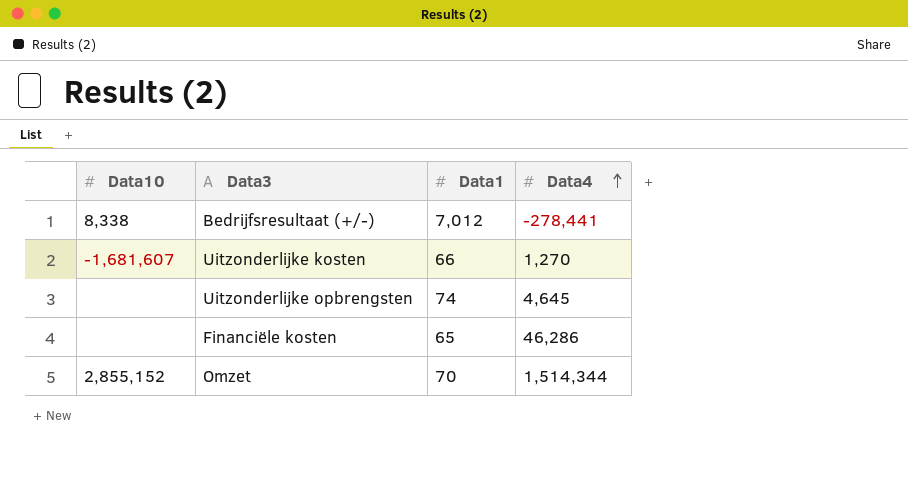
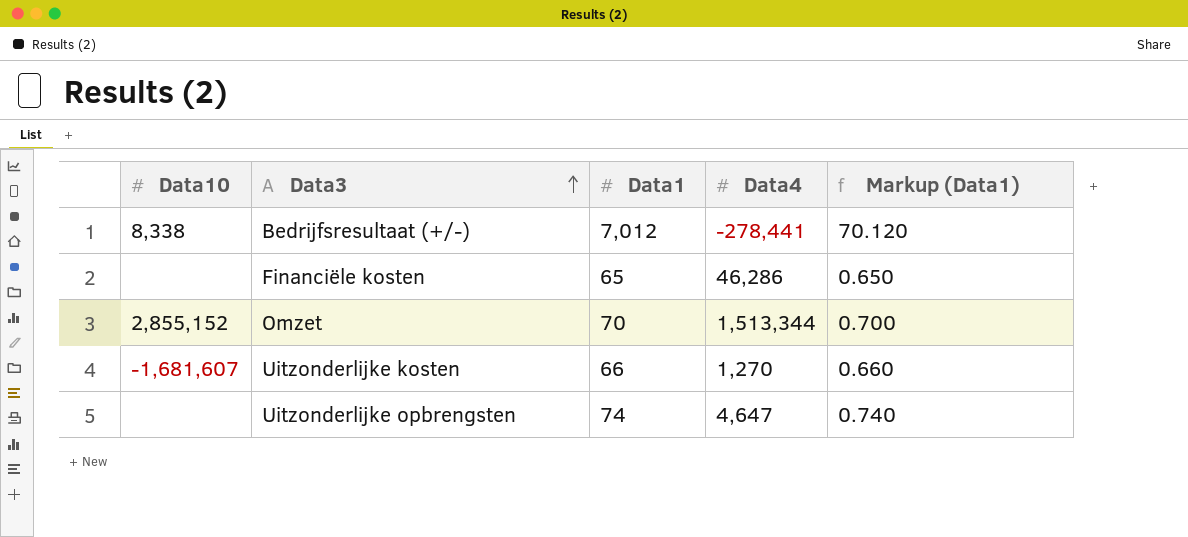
row order: Data4 ascending -> Data3 ascending
column Markup (Data1) | formula: none -> [Data1] * 0.01
Omzet | Data4: 1,514,344 -> 1,513,344
Uitzonderlijke opbrengsten | Data4: 4,645 -> 4,647

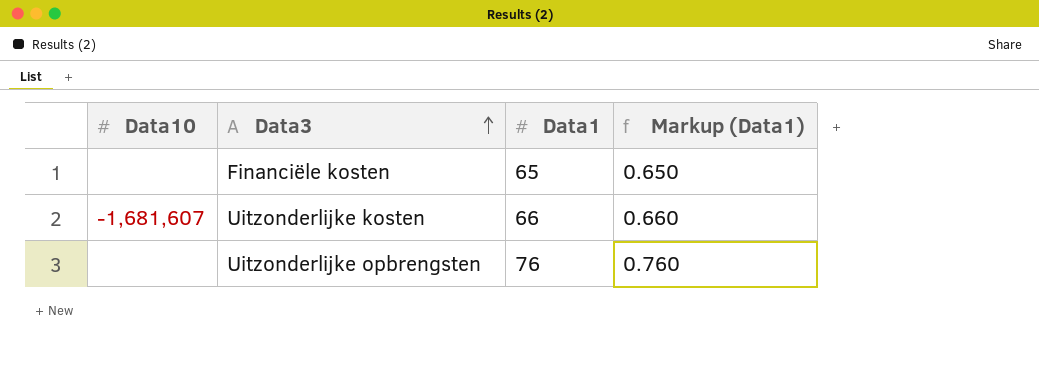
column Data4 | position: 4 -> none
row Bedrijfsresultaat (+/-): 8,338 | 7,012 | -278,441 | 70.120 -> none
row Omzet: 2,855,152 | 70 | 1,513,344 | 0.700 -> none
Uitzonderlijke opbrengsten | Data1: 74 -> 76
Uitzonderlijke opbrengsten | Markup (Data1): 0.740 -> 0.760

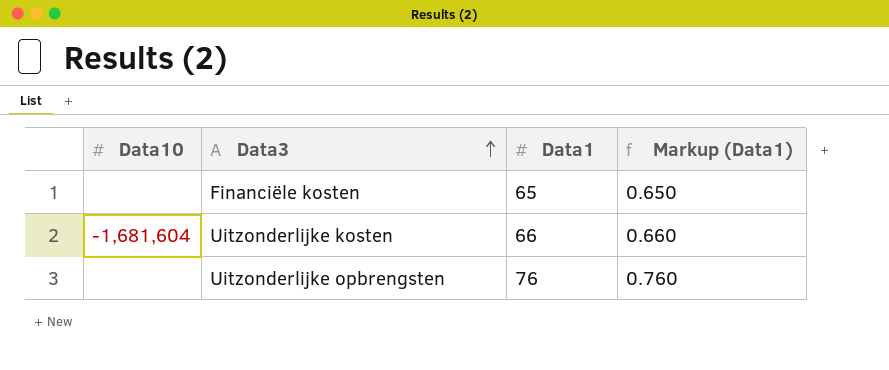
Uitzonderlijke kosten | Data10: -1,681,607 -> -1,681,604

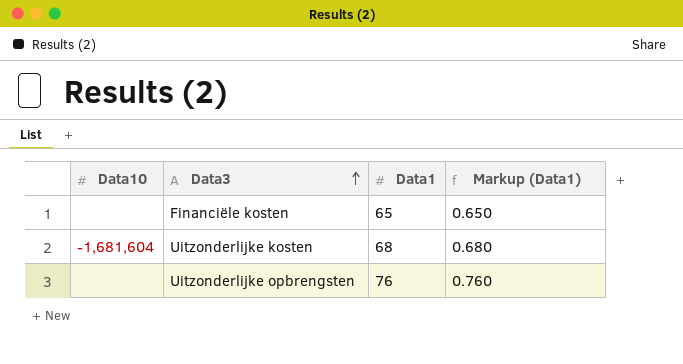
Uitzonderlijke kosten | Data1: 66 -> 68
Uitzonderlijke kosten | Markup (Data1): 0.660 -> 0.680

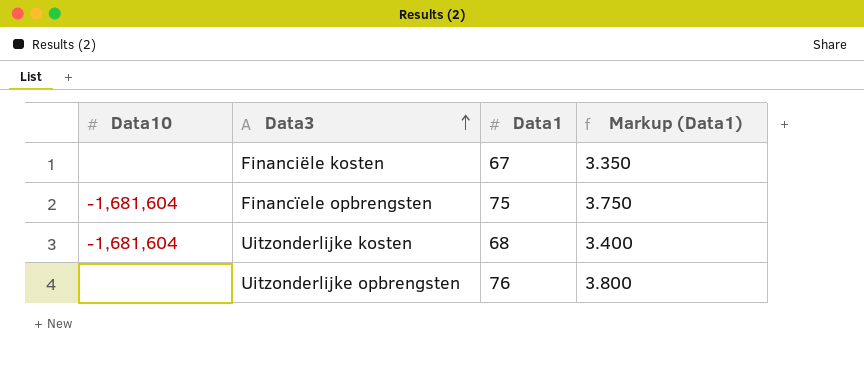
column Markup (Data1) | formula: [Data1] * 0.01 -> [Data1] * 0.05
Financiële kosten | Data1: 65 -> 67
row Financïele opbrengsten: none -> -1,681,604 | 75 | 3.750

